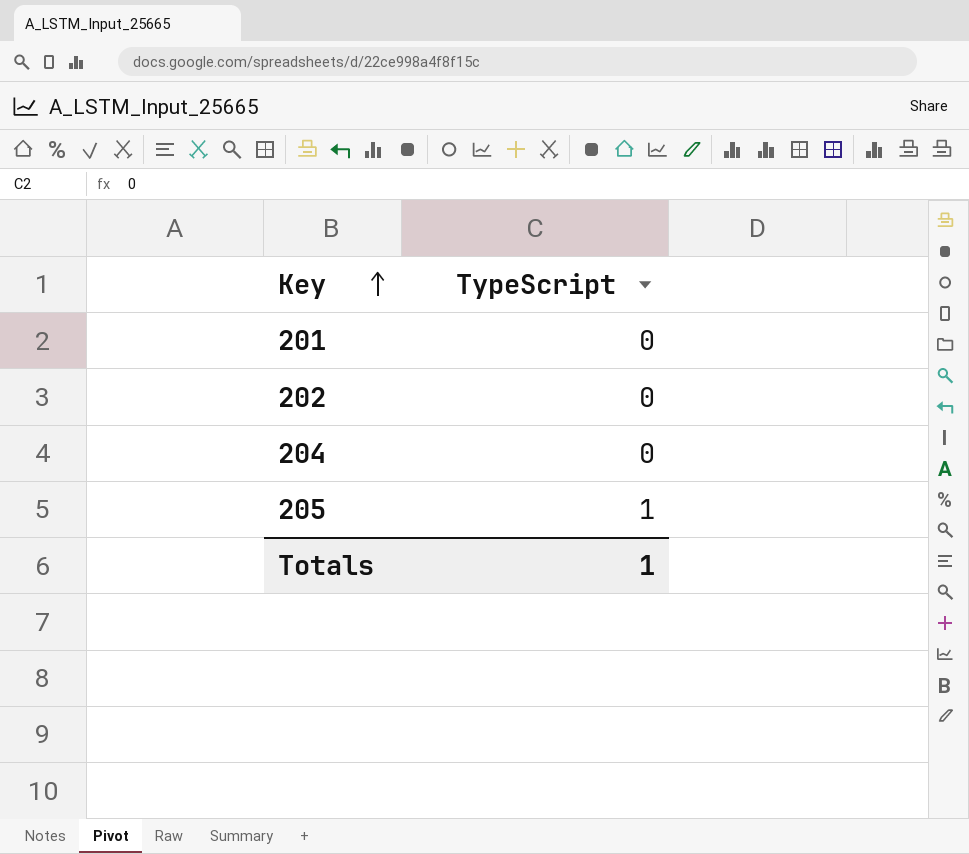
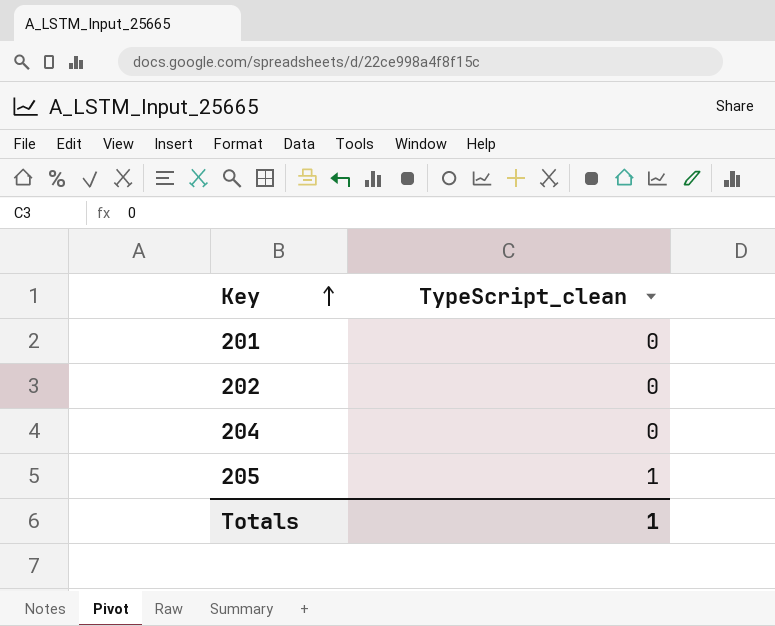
column name: TypeScript -> TypeScript_clean

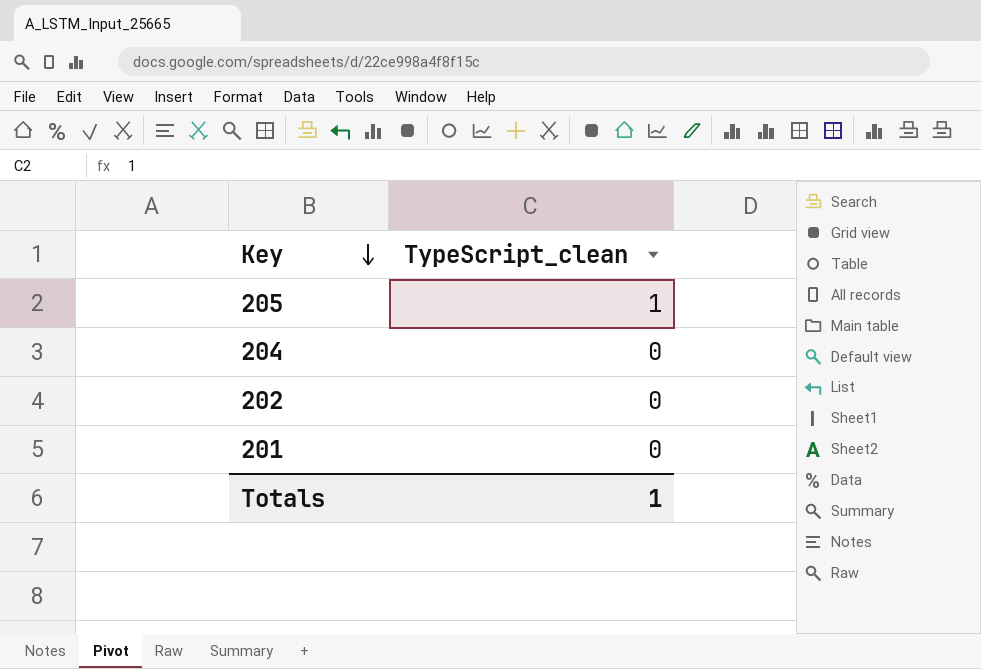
row order: Key ascending -> Key descending

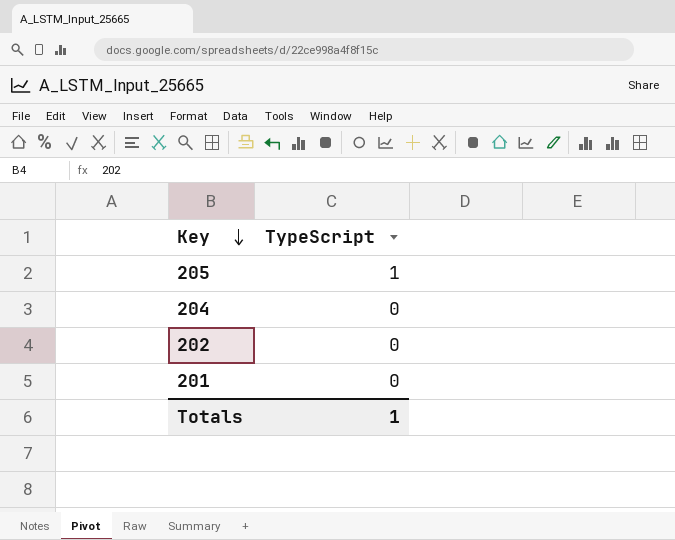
column name: TypeScript_clean -> TypeScript

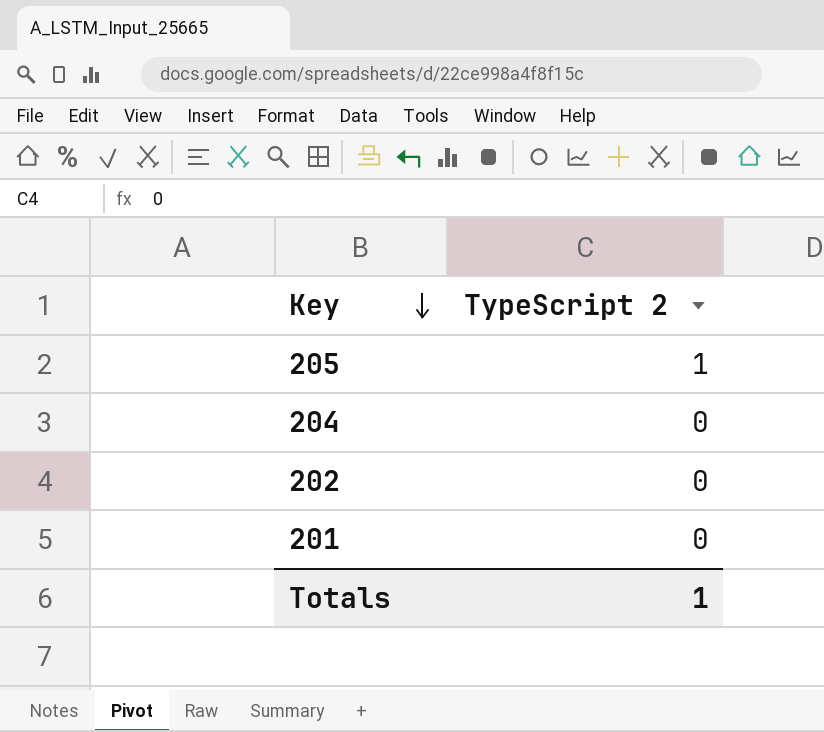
column name: TypeScript -> TypeScript 2

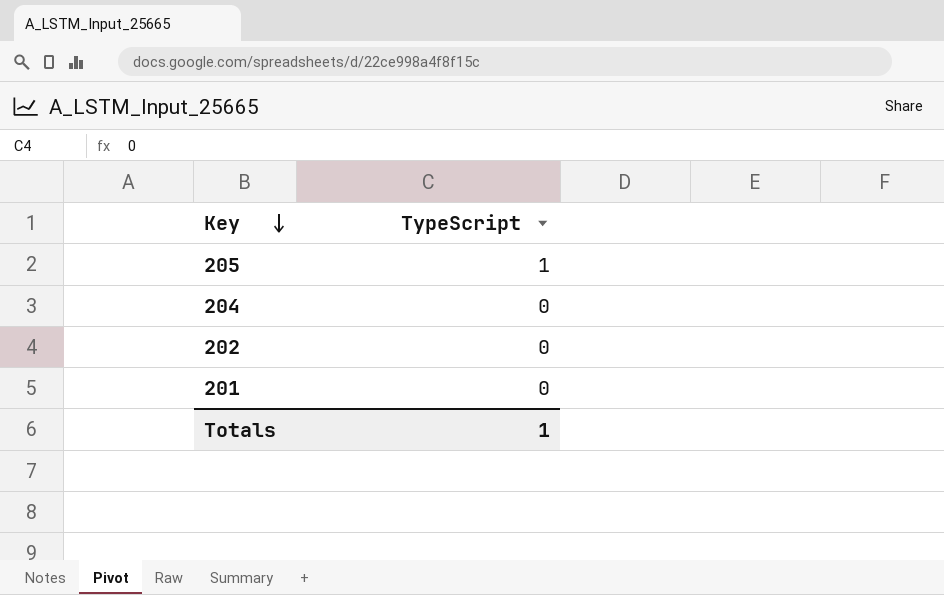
column name: TypeScript 2 -> TypeScript

